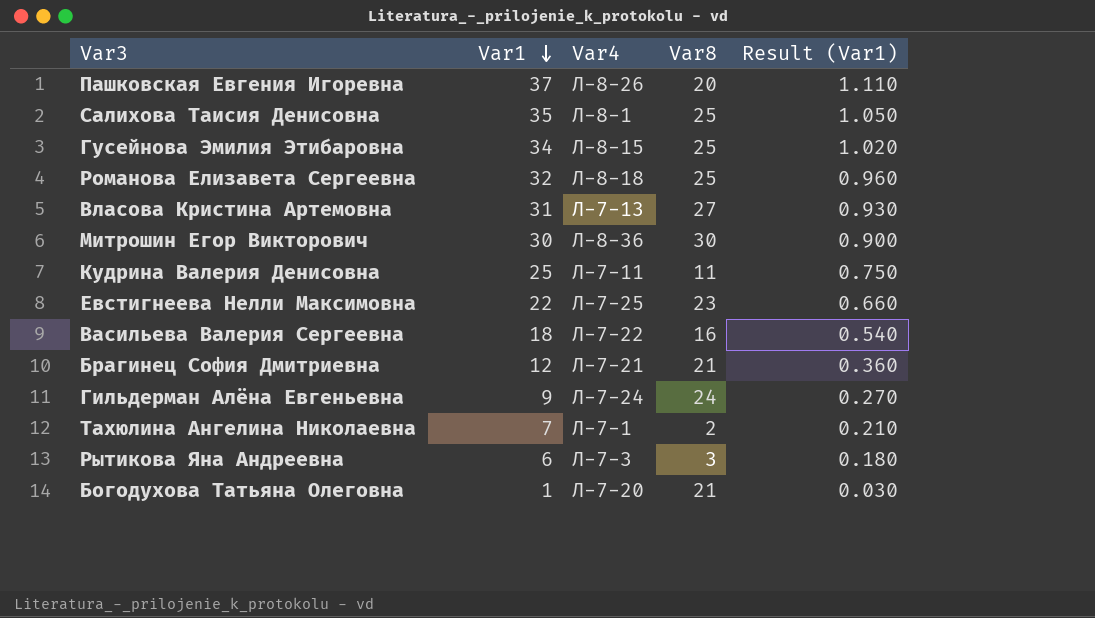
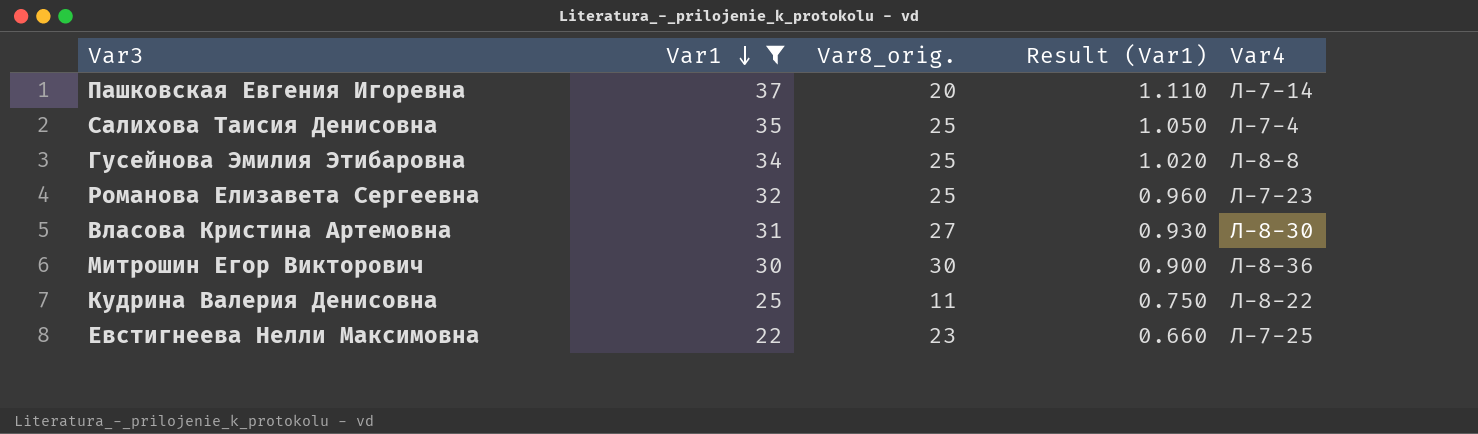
filter: none -> Var1 >= 22
column name: Var8 -> Var8_orig.
column Var4 | position: 3 -> 5
Пашковская Евгения Игоревна | Var4: Л-8-26 -> Л-7-14
Салихова Таисия Денисовна | Var4: Л-8-1 -> Л-7-4
Гусейнова Эмилия Этибаровна | Var4: Л-8-15 -> Л-8-8
Романова Елизавета Сергеевна | Var4: Л-8-18 -> Л-7-23
Власова Кристина Артемовна | Var4: Л-7-13 -> Л-8-30
Кудрина Валерия Денисовна | Var4: Л-7-11 -> Л-8-22

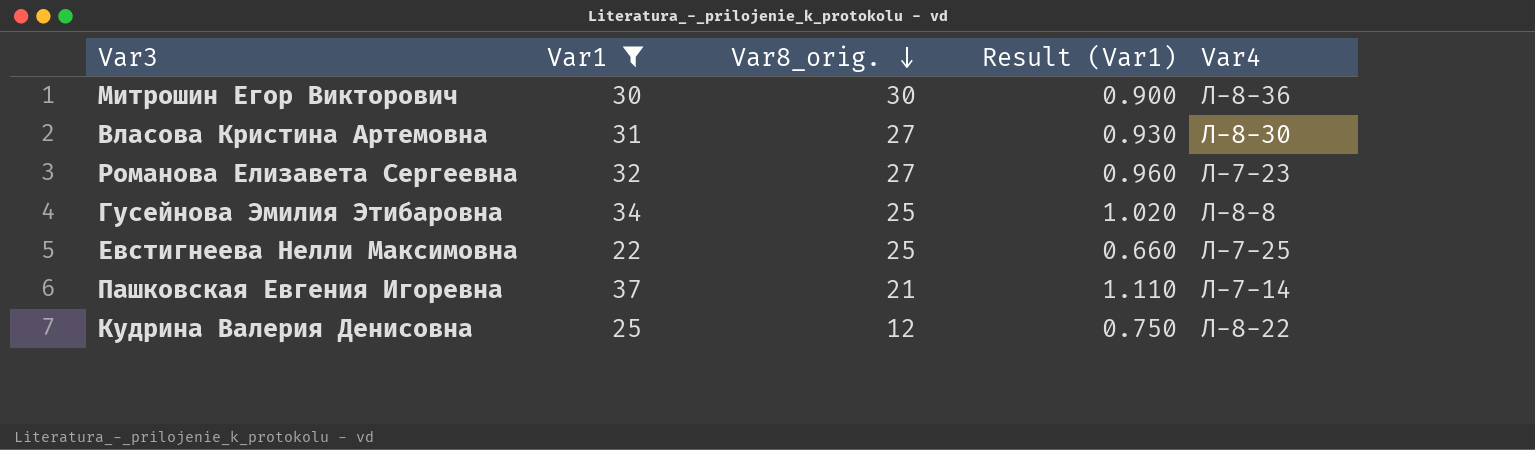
row order: Var1 descending -> Var8_orig. descending
row Салихова Таисия Денисовна: 35 | 25 | 1.050 | Л-7-4 -> none
Романова Елизавета Сергеевна | Var8_orig.: 25 -> 27
Евстигнеева Нелли Максимовна | Var8_orig.: 23 -> 25
Пашковская Евгения Игоревна | Var8_orig.: 20 -> 21
Кудрина Валерия Денисовна | Var8_orig.: 11 -> 12

